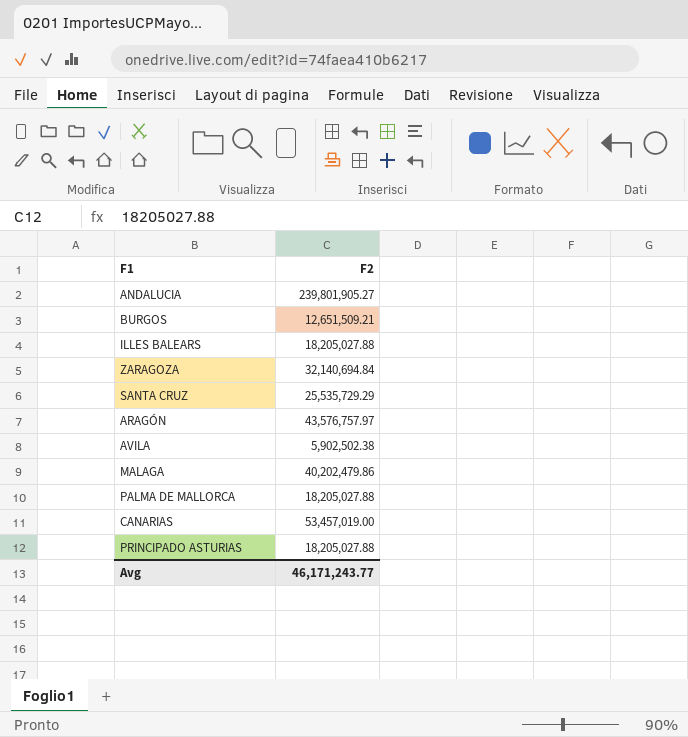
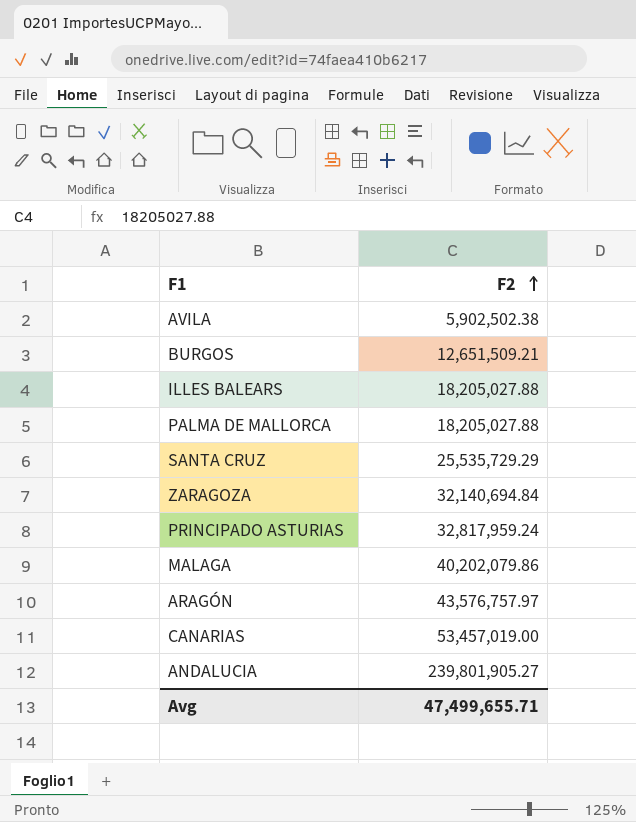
row order: none -> F2 ascending
PRINCIPADO ASTURIAS | F2: 18,205,027.88 -> 32,817,959.24
MALAGA | F2: 40,202,479.86 -> 40,202,079.86
Avg | F2: 46,171,243.77 -> 47,499,655.71

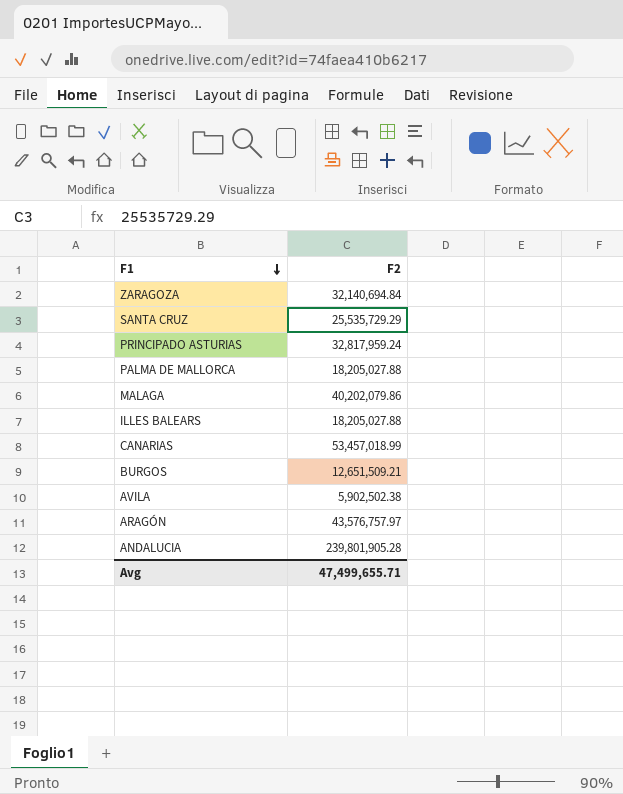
row order: F2 ascending -> F1 descending
CANARIAS | F2: 53,457,019.00 -> 53,457,018.99
ANDALUCIA | F2: 239,801,905.27 -> 239,801,905.28

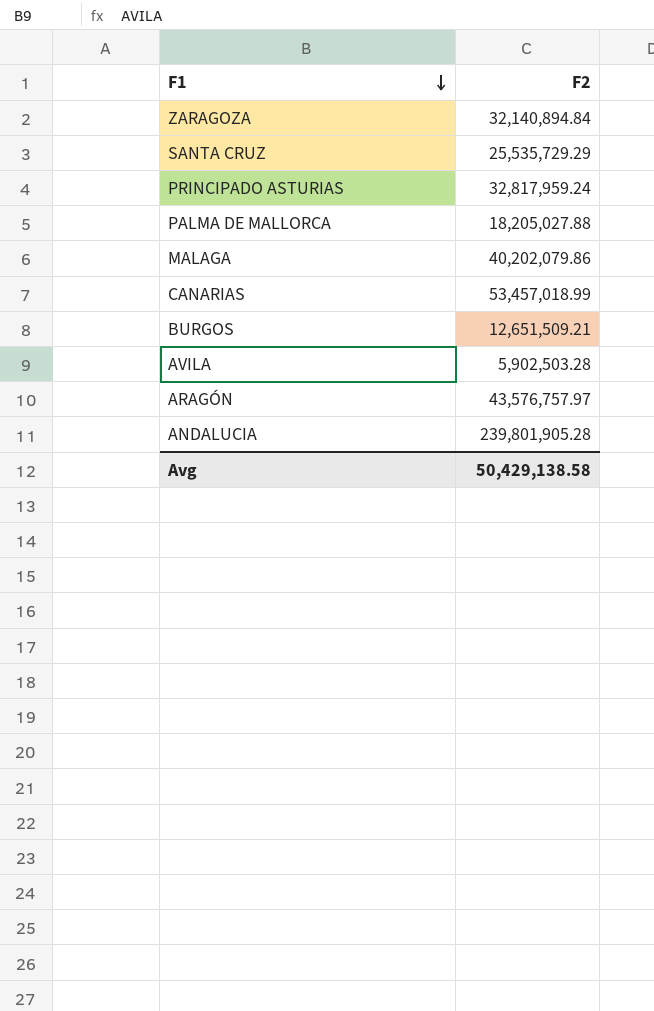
row ILLES BALEARS: 18,205,027.88 -> none
ZARAGOZA | F2: 32,140,694.84 -> 32,140,894.84
AVILA | F2: 5,902,502.38 -> 5,902,503.28
Avg | F2: 47,499,655.71 -> 50,429,138.58

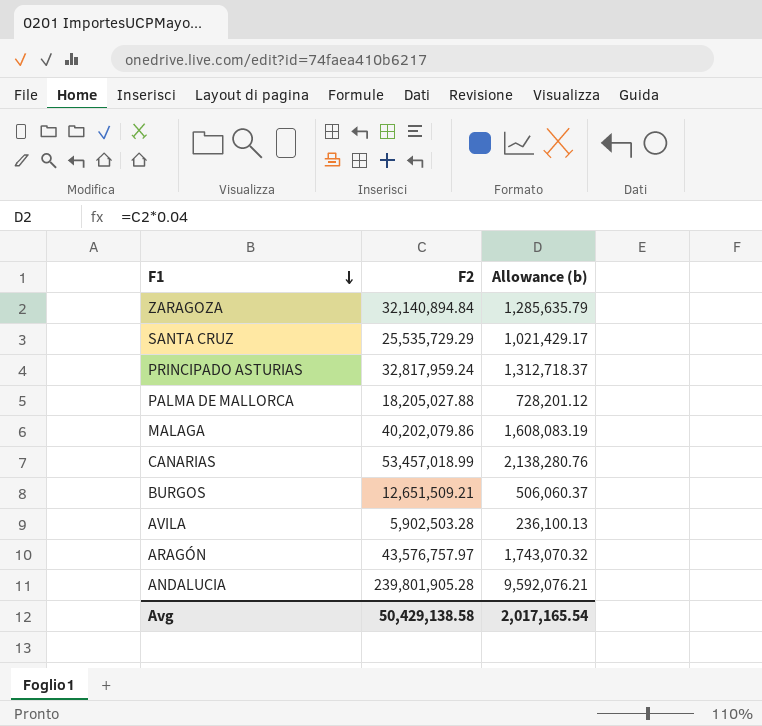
column Allowance (b) | formula: none -> [F2] * 0.04

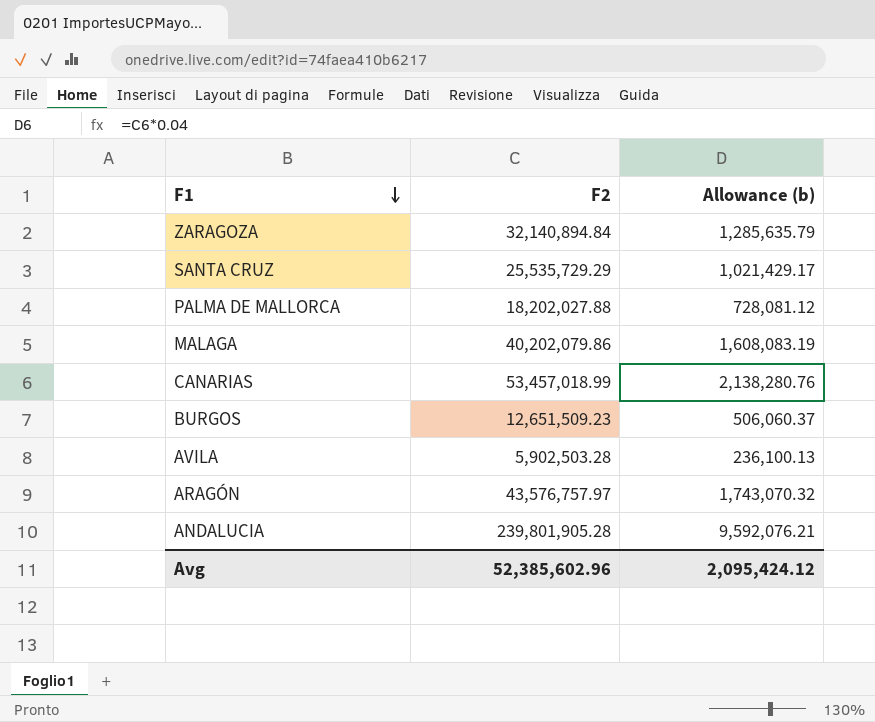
row PRINCIPADO ASTURIAS: 32,817,959.24 | 1,312,718.37 -> none
PALMA DE MALLORCA | F2: 18,205,027.88 -> 18,202,027.88
PALMA DE MALLORCA | Allowance (b): 728,201.12 -> 728,081.12
BURGOS | F2: 12,651,509.21 -> 12,651,509.23
Avg | F2: 50,429,138.58 -> 52,385,602.96
Avg | Allowance (b): 2,017,165.54 -> 2,095,424.12

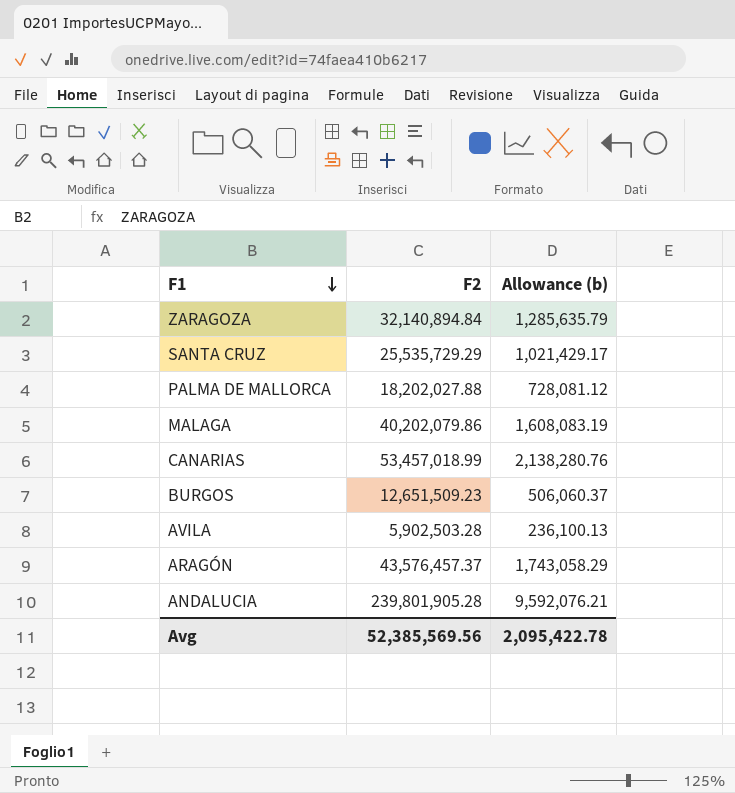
ARAGÓN | F2: 43,576,757.97 -> 43,576,457.37
ARAGÓN | Allowance (b): 1,743,070.32 -> 1,743,058.29
Avg | F2: 52,385,602.96 -> 52,385,569.56
Avg | Allowance (b): 2,095,424.12 -> 2,095,422.78

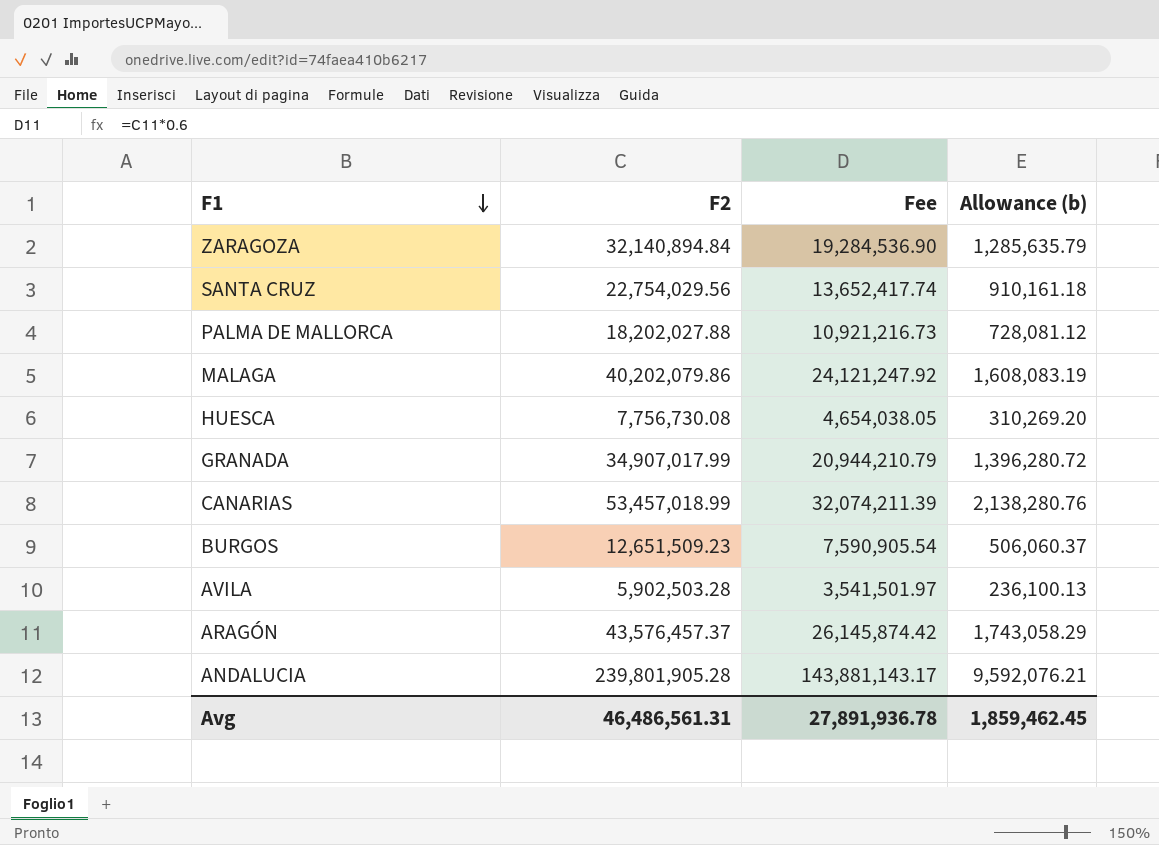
column Fee | formula: none -> [F2] * 0.6
SANTA CRUZ | F2: 25,535,729.29 -> 22,754,029.56
SANTA CRUZ | Allowance (b): 1,021,429.17 -> 910,161.18
row HUESCA: none -> 7,756,730.08 | 4,654,038.05 | 310,269.20
row GRANADA: none -> 34,907,017.99 | 20,944,210.79 | 1,396,280.72
Avg | F2: 52,385,569.56 -> 46,486,561.31
Avg | Allowance (b): 2,095,422.78 -> 1,859,462.45

